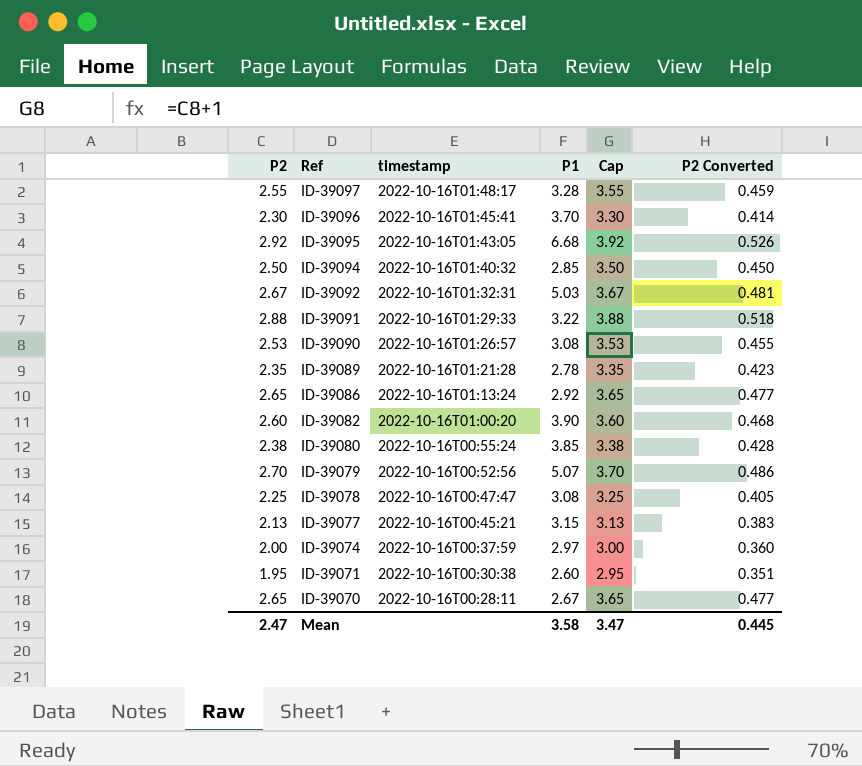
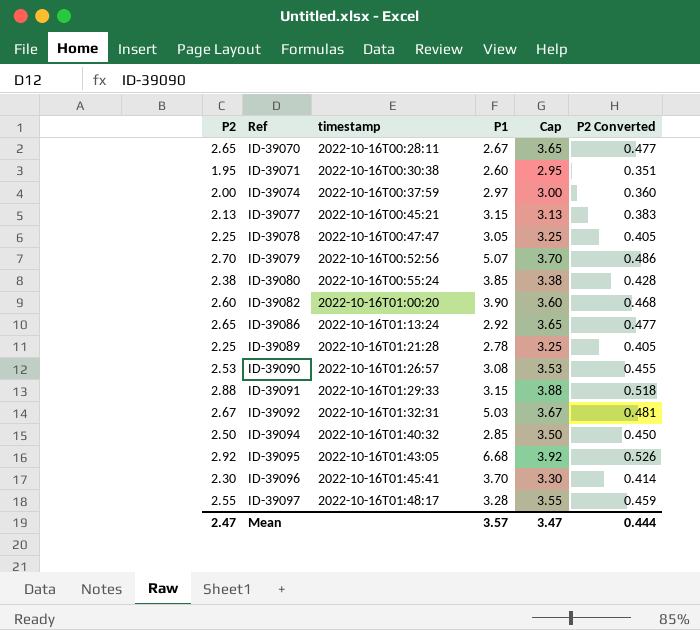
row order: Ref descending -> Ref ascending
ID-39078 | P1: 3.08 -> 3.05
ID-39089 | P2: 2.35 -> 2.25
ID-39089 | Cap: 3.35 -> 3.25
ID-39089 | P2 Converted: 0.423 -> 0.405
ID-39091 | P1: 3.22 -> 3.15
Mean | P1: 3.58 -> 3.57
Mean | P2 Converted: 0.445 -> 0.444

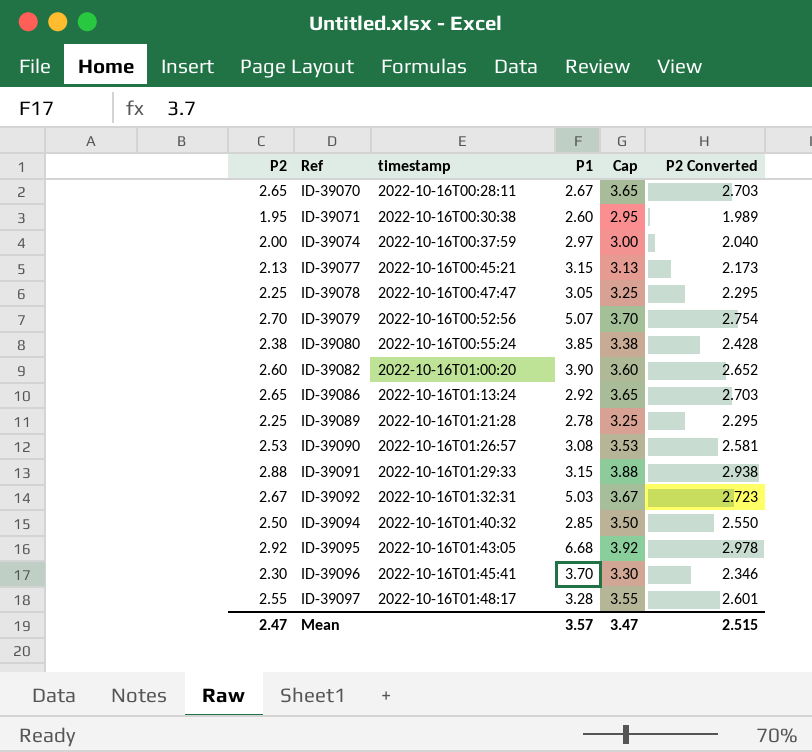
column P2 Converted | formula: [P2] * 0.18 -> [P2] * 1.02
Mean | P2 Converted: 0.444 -> 2.515

